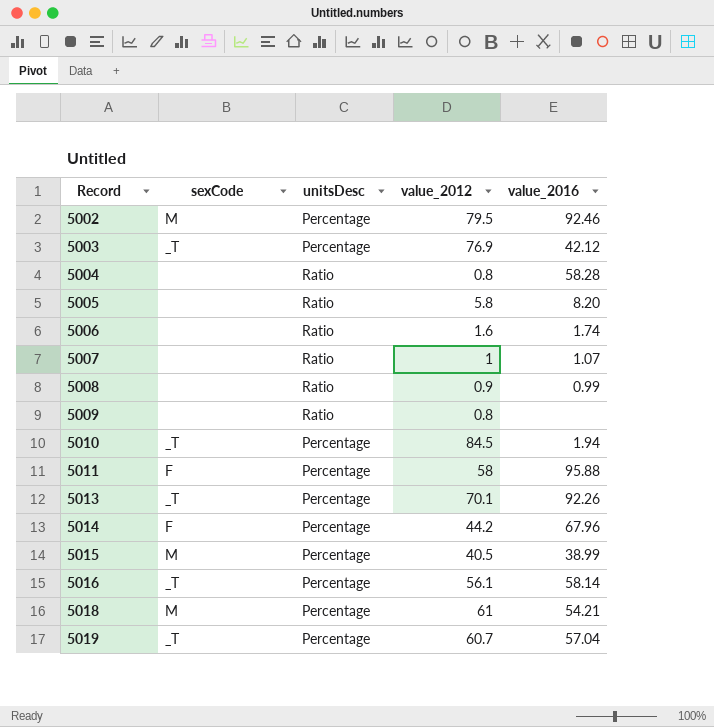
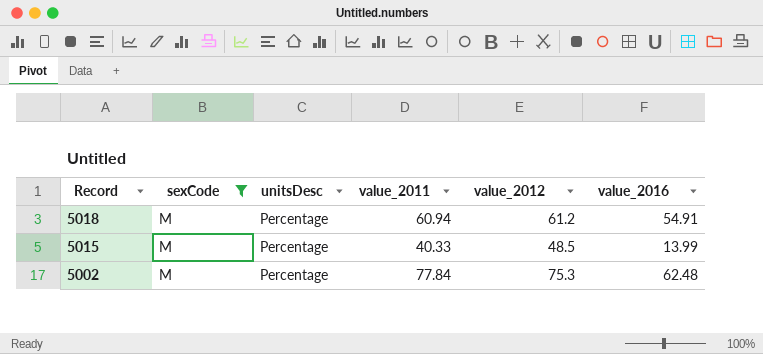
filter: none -> sexCode = M
row order: Record ascending -> Record descending
column value_2011 | position: none -> 4
5018 | value_2012: 61 -> 61.2
5018 | value_2016: 54.21 -> 54.91
5015 | value_2012: 40.5 -> 48.5
5015 | value_2016: 38.99 -> 13.99
5002 | value_2012: 79.5 -> 75.3
5002 | value_2016: 92.46 -> 62.48

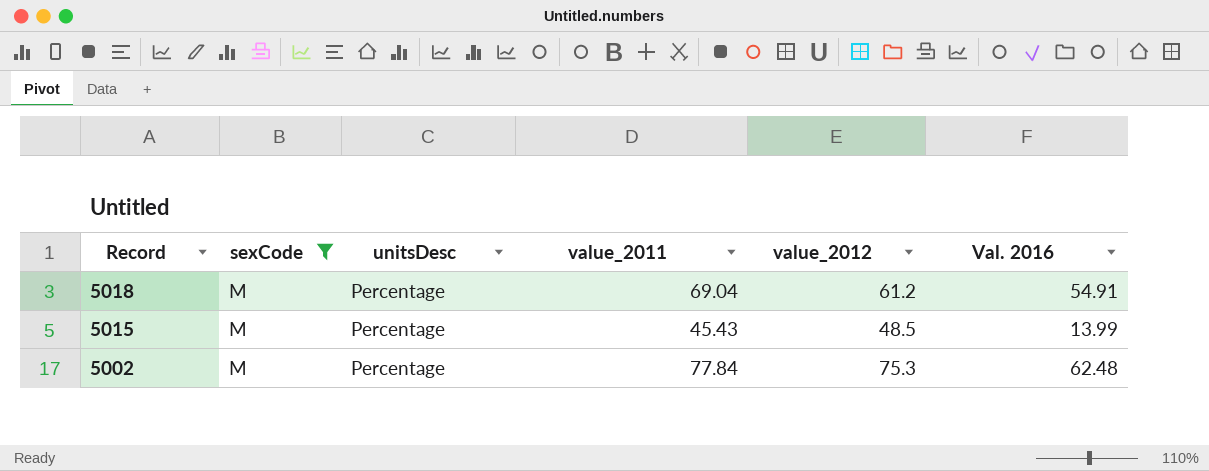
column name: value_2016 -> Val. 2016
5018 | value_2011: 60.94 -> 69.04
5015 | value_2011: 40.33 -> 45.43

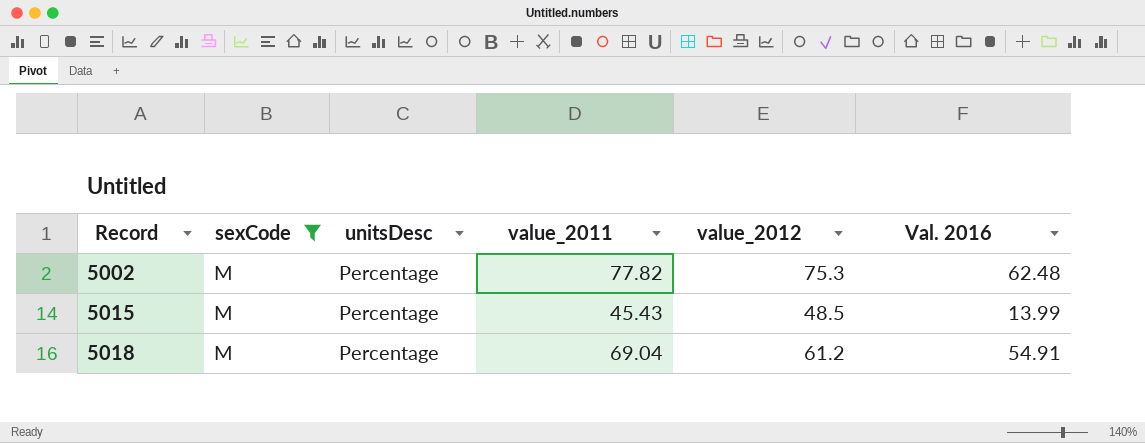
row order: Record descending -> Record ascending
5002 | value_2011: 77.84 -> 77.82

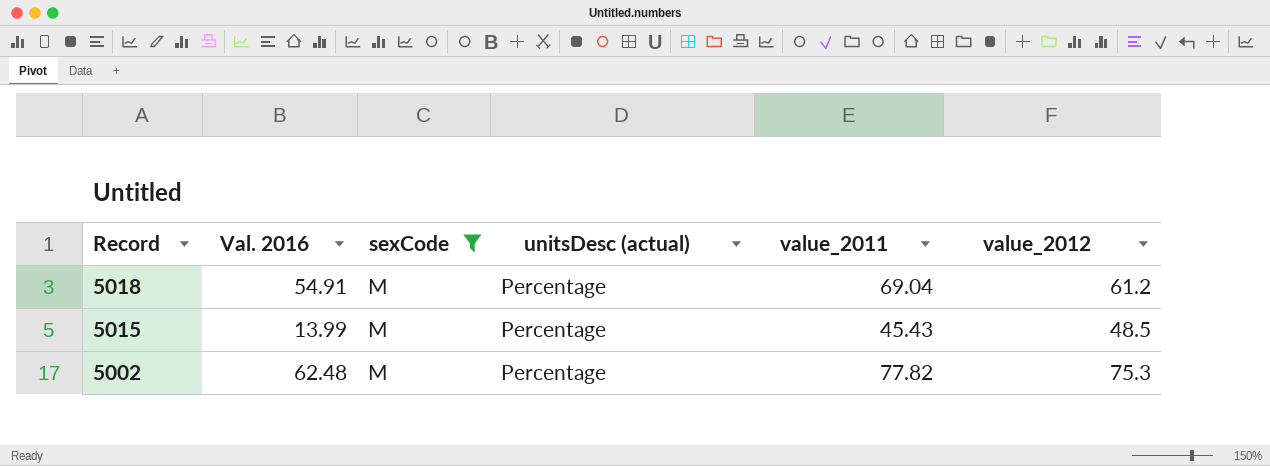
row order: Record ascending -> Record descending
column Val. 2016 | position: 6 -> 2
column name: unitsDesc -> unitsDesc (actual)

